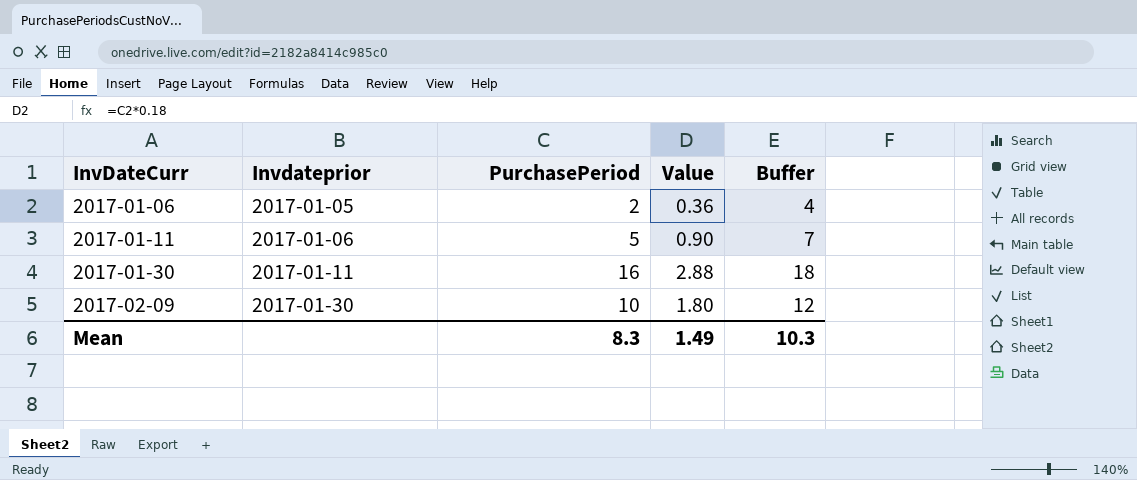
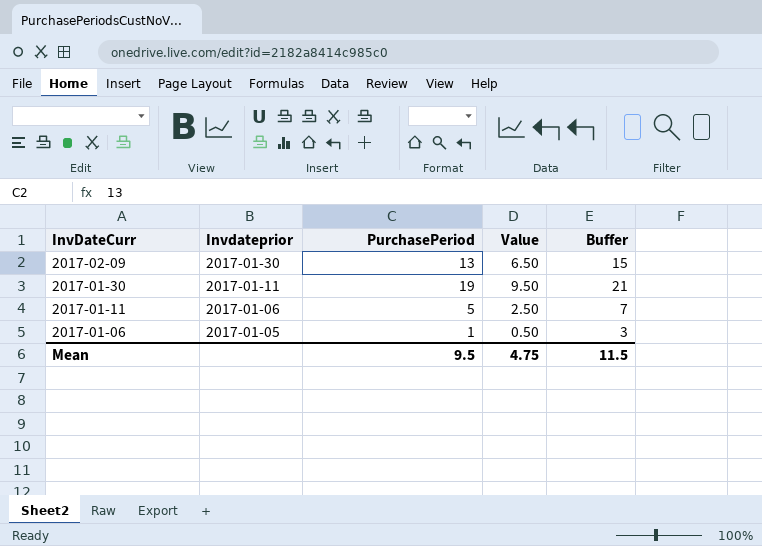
row order: InvDateCurr ascending -> InvDateCurr descending
column Value | formula: [PurchasePeriod] * 0.18 -> [PurchasePeriod] * 0.5
2017-02-09 | PurchasePeriod: 10 -> 13
2017-02-09 | Buffer: 12 -> 15
2017-01-30 | PurchasePeriod: 16 -> 19
2017-01-30 | Buffer: 18 -> 21
2017-01-06 | PurchasePeriod: 2 -> 1
2017-01-06 | Buffer: 4 -> 3
Mean | PurchasePeriod: 8.3 -> 9.5
Mean | Value: 1.49 -> 4.75
Mean | Buffer: 10.3 -> 11.5

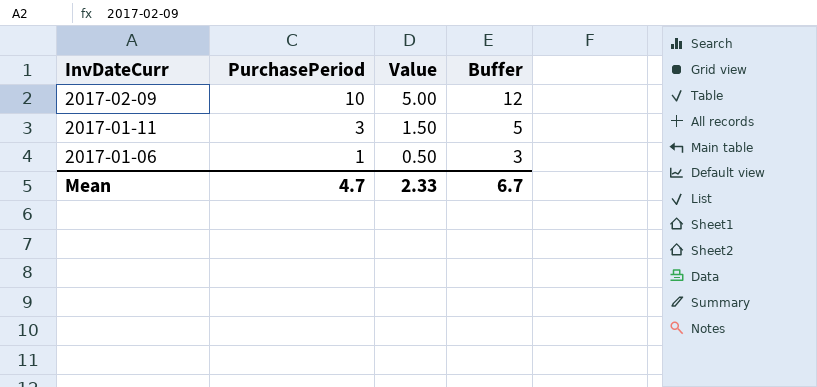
column Invdateprior | position: 2 -> none
row 2017-01-30: 2017-01-11 | 19 | 9.50 | 21 -> none
2017-02-09 | PurchasePeriod: 13 -> 10
2017-02-09 | Value: 6.50 -> 5.00
2017-02-09 | Buffer: 15 -> 12
2017-01-11 | PurchasePeriod: 5 -> 3
2017-01-11 | Value: 2.50 -> 1.50
2017-01-11 | Buffer: 7 -> 5
Mean | PurchasePeriod: 9.5 -> 4.7
Mean | Value: 4.75 -> 2.33
Mean | Buffer: 11.5 -> 6.7

